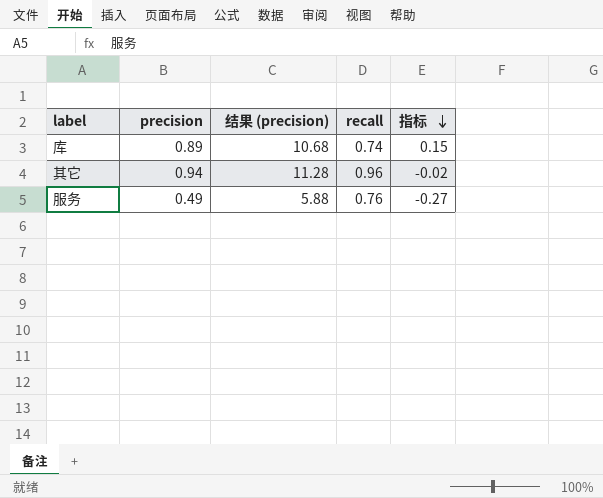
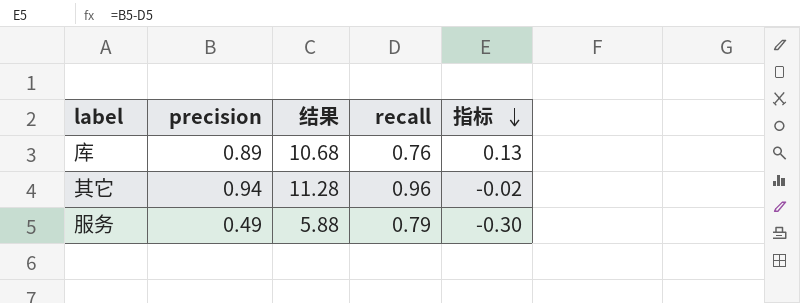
column name: 结果 (precision) -> 结果
库 | recall: 0.74 -> 0.76
库 | 指标: 0.15 -> 0.13
服务 | recall: 0.76 -> 0.79
服务 | 指标: -0.27 -> -0.30

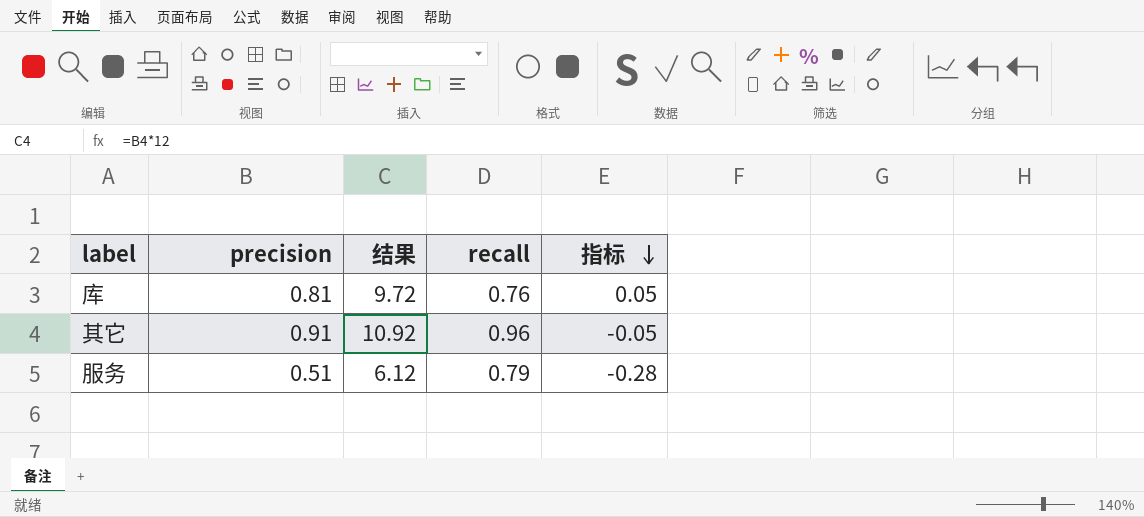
库 | precision: 0.89 -> 0.81
库 | 结果: 10.68 -> 9.72
库 | 指标: 0.13 -> 0.05
其它 | precision: 0.94 -> 0.91
其它 | 结果: 11.28 -> 10.92
其它 | 指标: -0.02 -> -0.05
服务 | precision: 0.49 -> 0.51
服务 | 结果: 5.88 -> 6.12
服务 | 指标: -0.30 -> -0.28

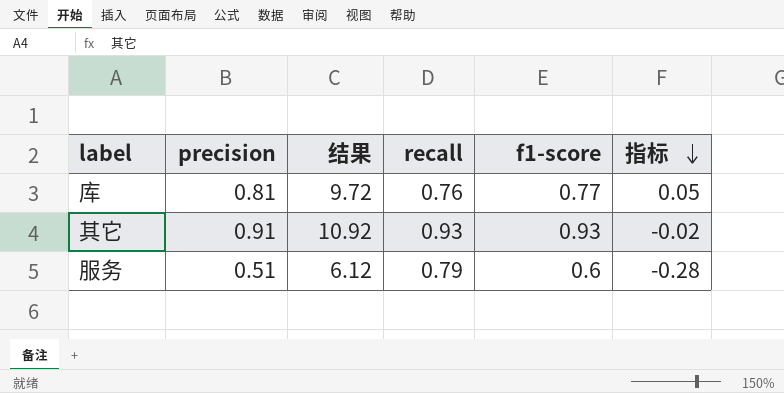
column f1-score | position: none -> 5
其它 | recall: 0.96 -> 0.93
其它 | 指标: -0.05 -> -0.02

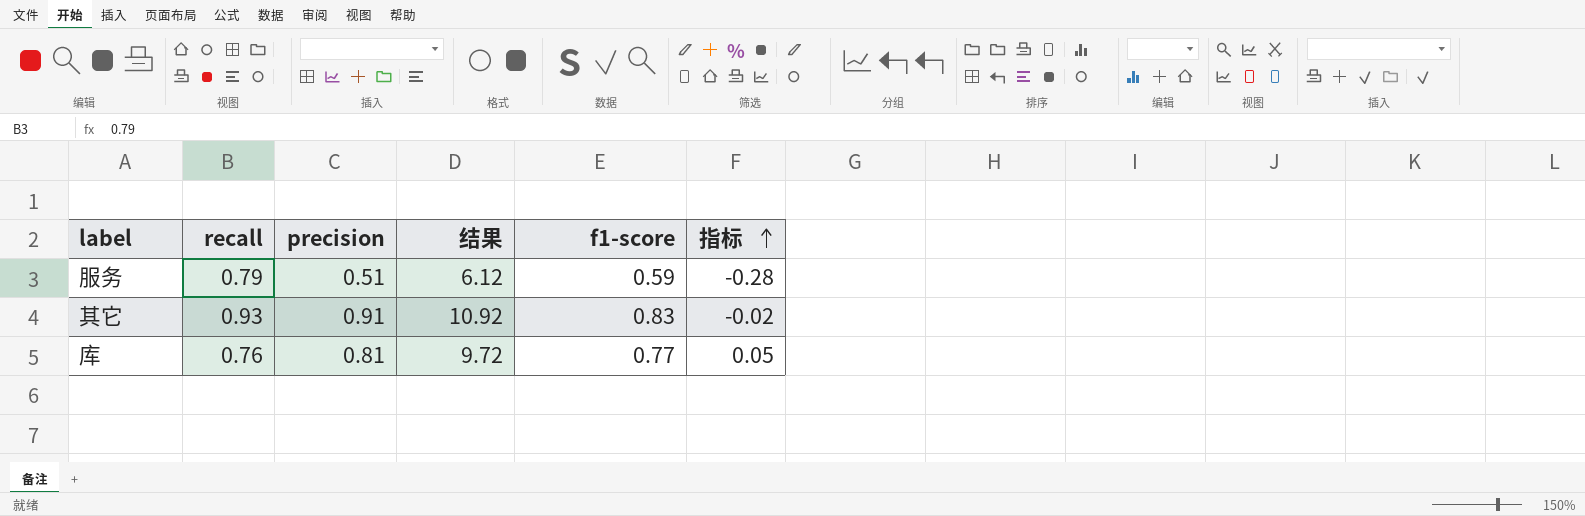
row order: 指标 descending -> 指标 ascending
column recall | position: 4 -> 2
服务 | f1-score: 0.6 -> 0.59
其它 | f1-score: 0.93 -> 0.83

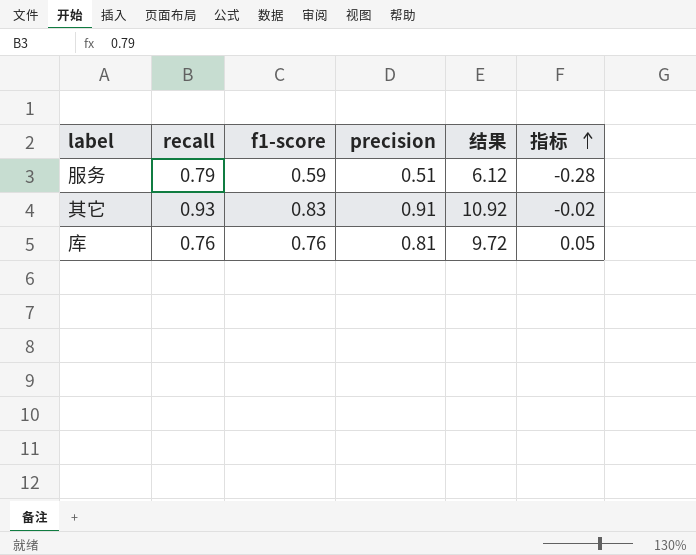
column f1-score | position: 5 -> 3
库 | f1-score: 0.77 -> 0.76

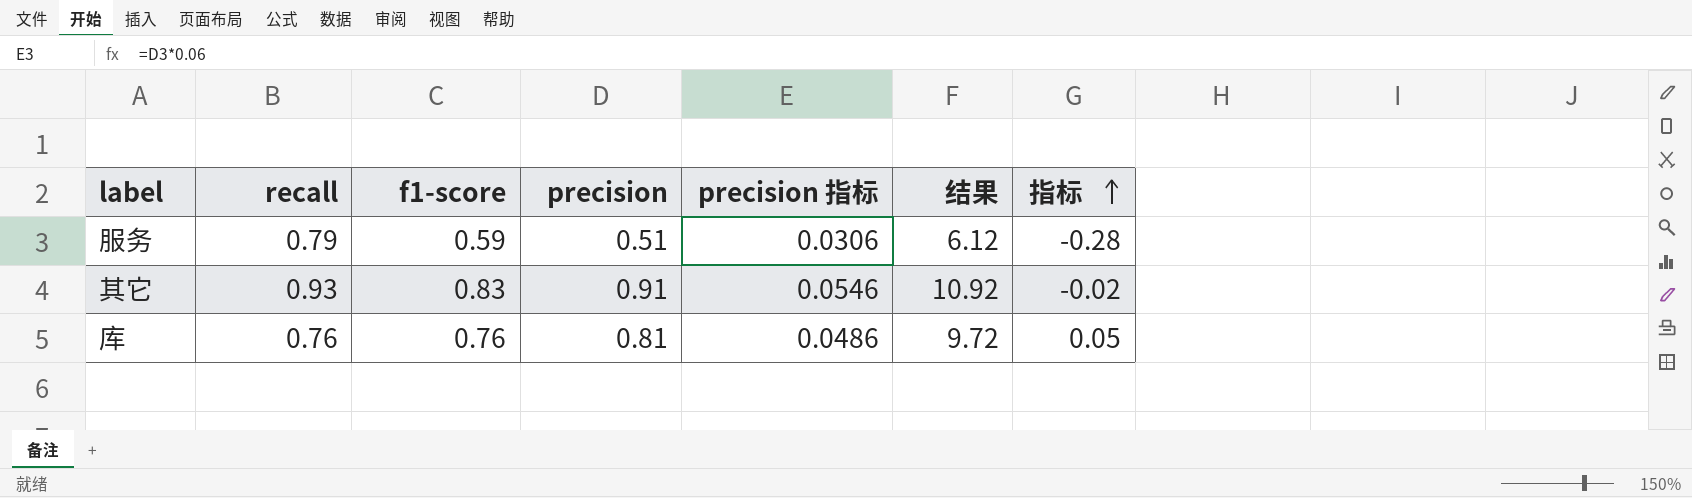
column precision 指标 | formula: none -> [precision] * 0.06

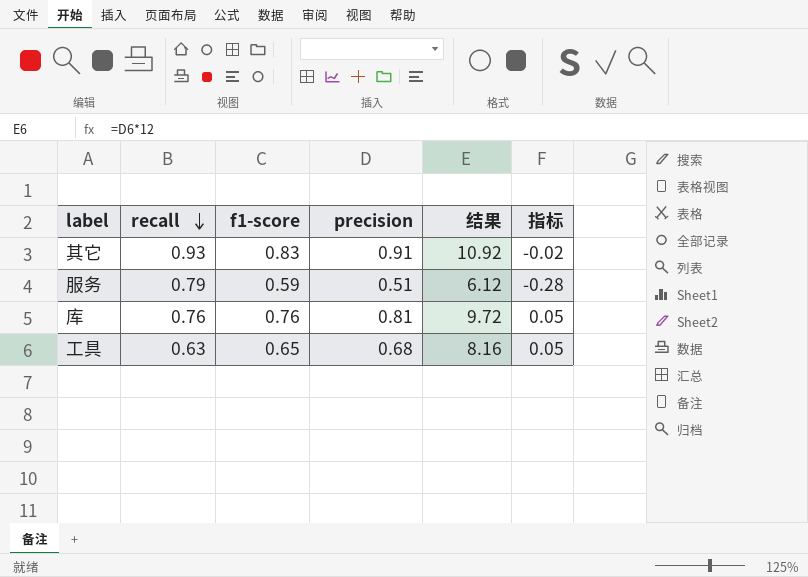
row order: 指标 ascending -> recall descending
column precision 指标 | formula: [precision] * 0.06 -> none
row 工具: none -> 0.63 | 0.65 | 0.68 | 8.16 | 0.05

